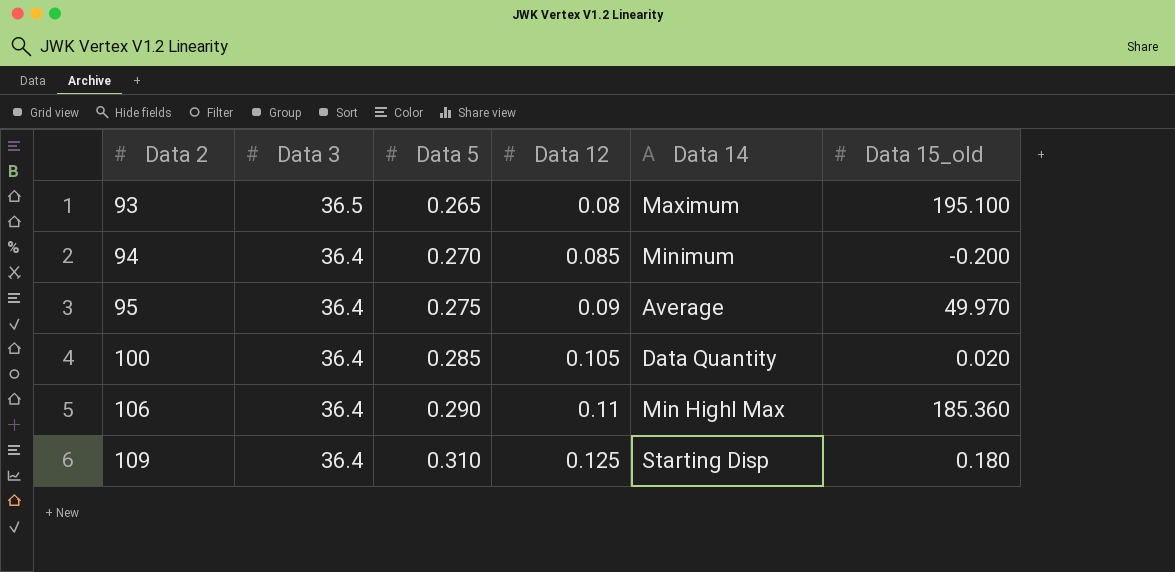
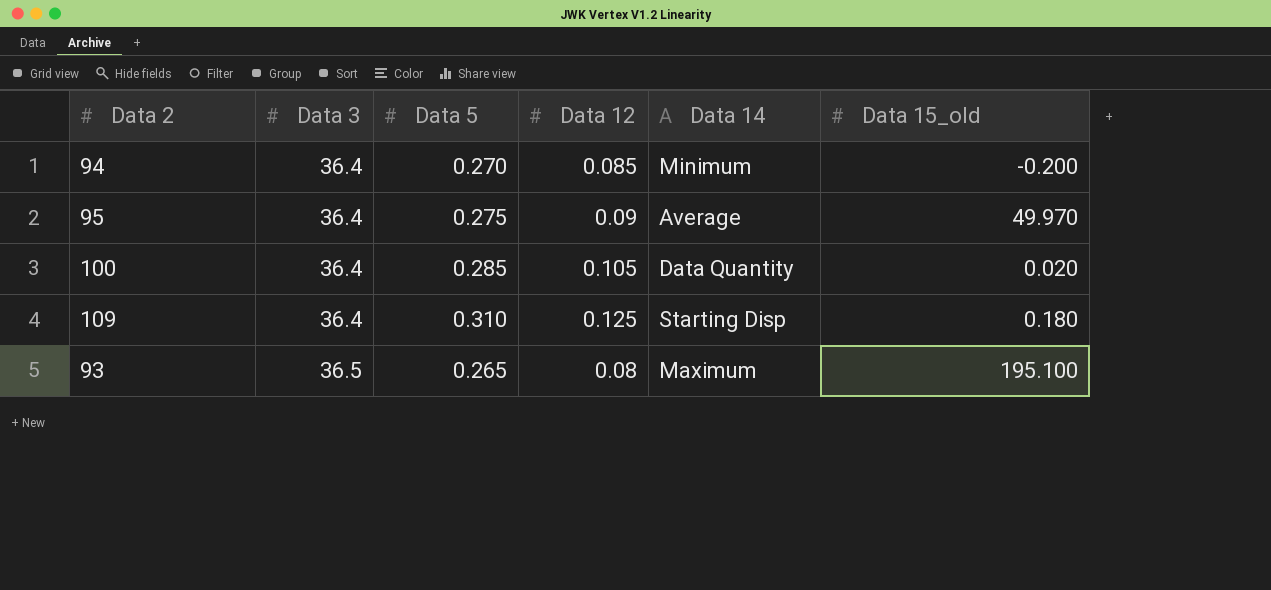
row order: Data 2 ascending -> Data 3 ascending
row 106: 36.4 | 0.290 | 0.11 | Min Highl Max | 185.360 -> none

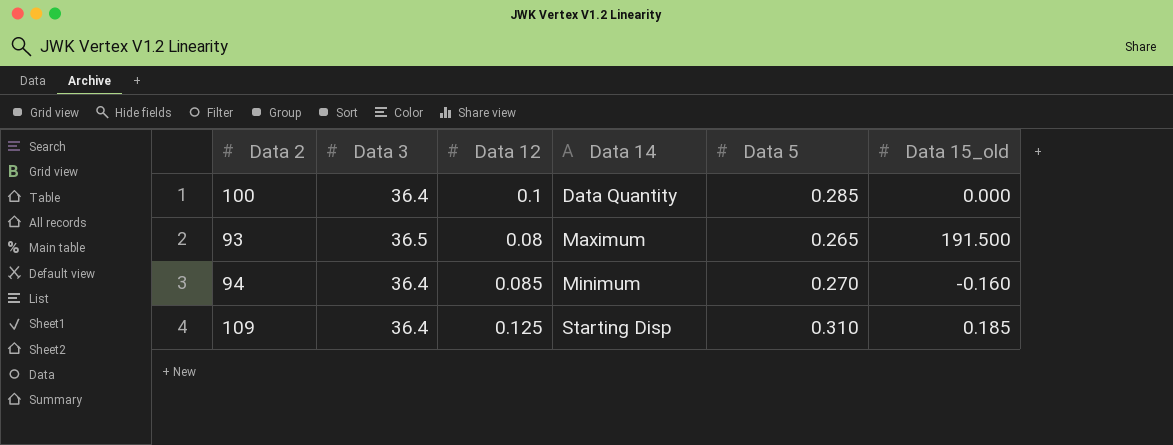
row order: Data 3 ascending -> Data 14 ascending
column Data 5 | position: 3 -> 5
row 95: 36.4 | 0.275 | 0.09 | Average | 49.970 -> none
100 | Data 12: 0.105 -> 0.1
100 | Data 15_old: 0.020 -> 0.000
93 | Data 15_old: 195.100 -> 191.500
94 | Data 15_old: -0.200 -> -0.160
109 | Data 15_old: 0.180 -> 0.185

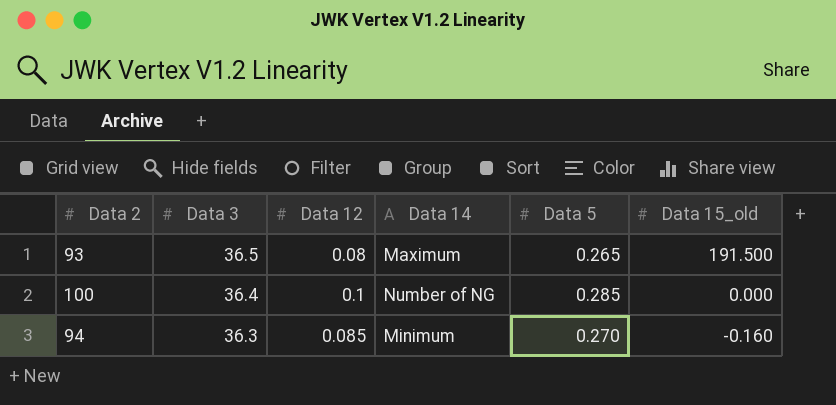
row order: Data 14 ascending -> Data 3 descending
row 109: 36.4 | 0.125 | Starting Disp | 0.310 | 0.185 -> none
100 | Data 14: Data Quantity -> Number of NG
94 | Data 3: 36.4 -> 36.3

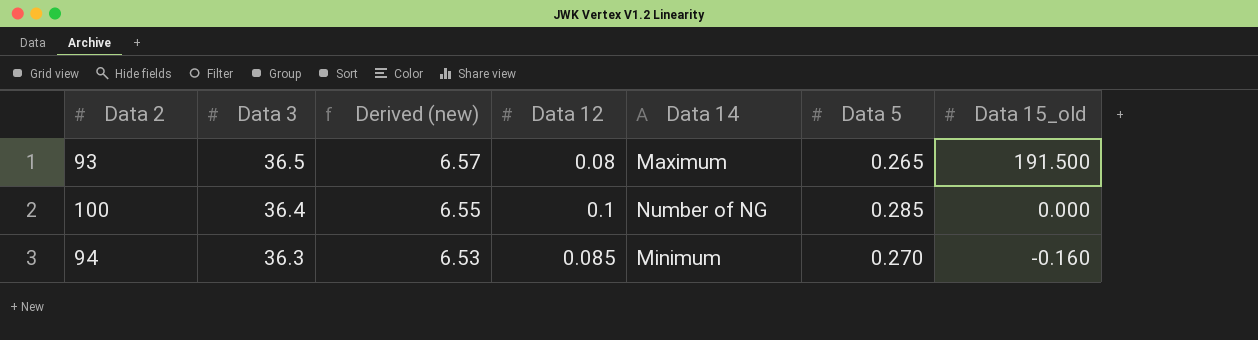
column Derived (new) | formula: none -> [Data 3] * 0.18

